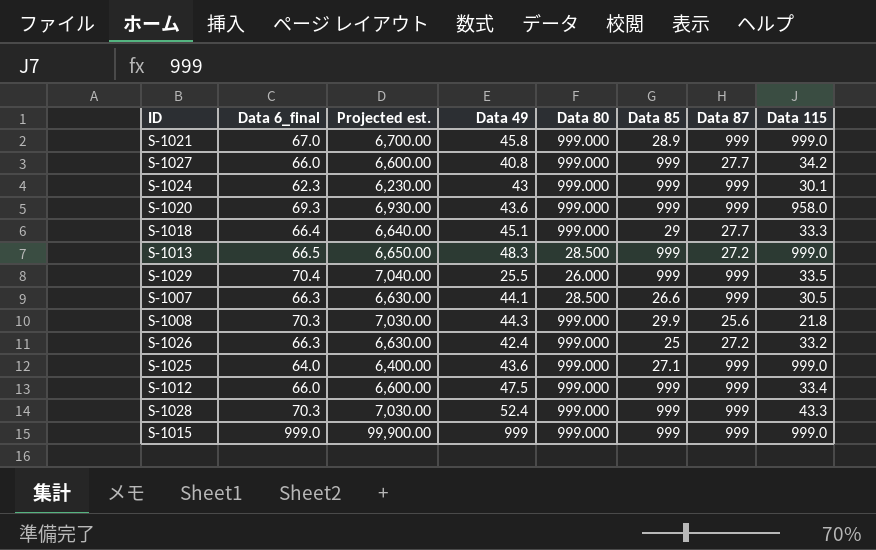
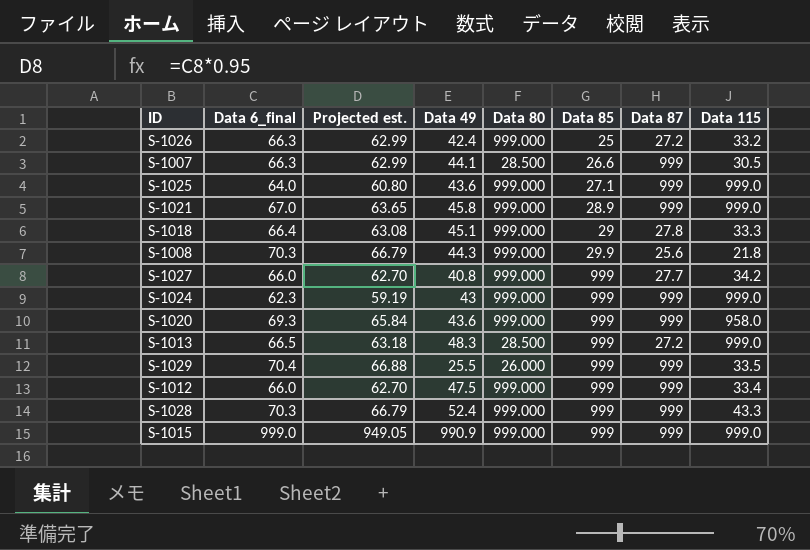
row order: none -> Data 85 ascending
column Projected est. | formula: [Data 6_final] * 100 -> [Data 6_final] * 0.95
S-1018 | Data 87: 27.7 -> 27.8
S-1024 | Data 115: 30.1 -> 999.0
S-1015 | Data 49: 999 -> 990.9

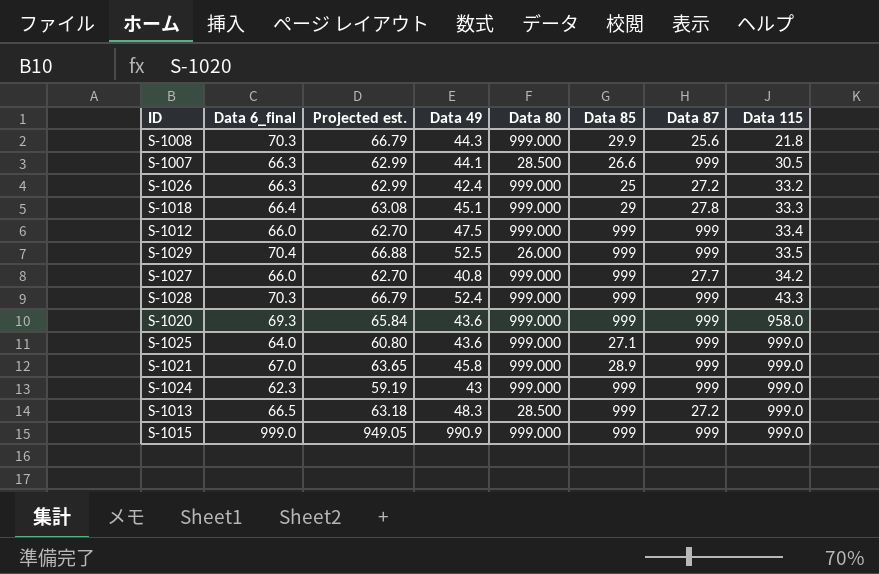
row order: Data 85 ascending -> Data 115 ascending
S-1029 | Data 49: 25.5 -> 52.5

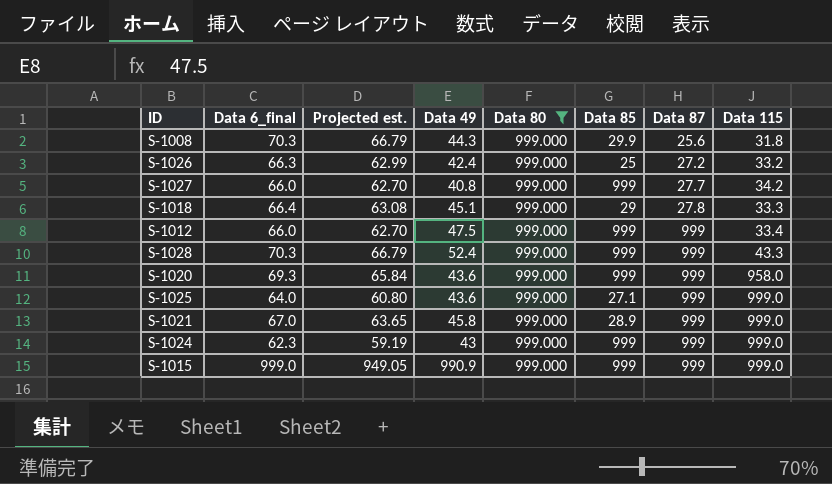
filter: none -> Data 80 = 999.000
row order: Data 115 ascending -> Data 87 ascending
S-1008 | Data 115: 21.8 -> 31.8

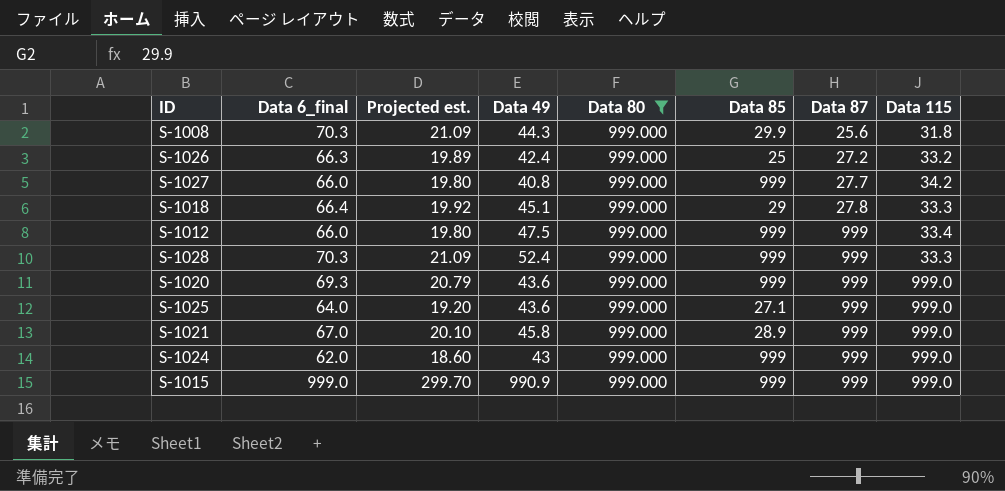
column Projected est. | formula: [Data 6_final] * 0.95 -> [Data 6_final] * 0.3
S-1028 | Data 115: 43.3 -> 33.3
S-1020 | Data 115: 958.0 -> 999.0
S-1024 | Data 6_final: 62.3 -> 62.0

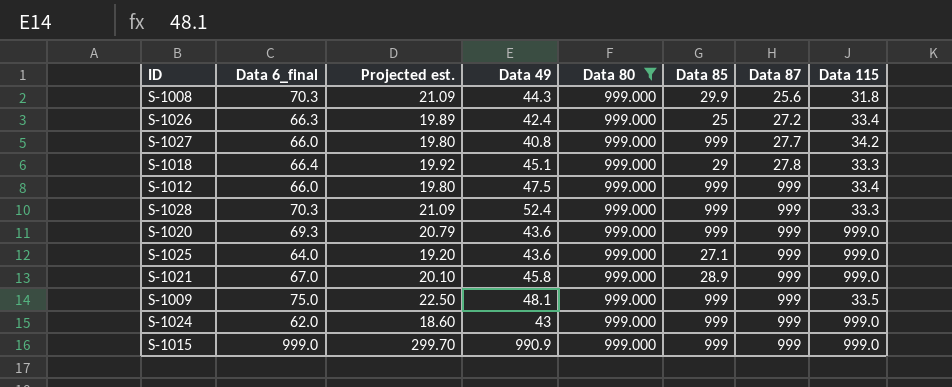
S-1026 | Data 115: 33.2 -> 33.4
row S-1009: none -> 75.0 | 22.50 | 48.1 | 999.000 | 999 | 999 | 33.5

